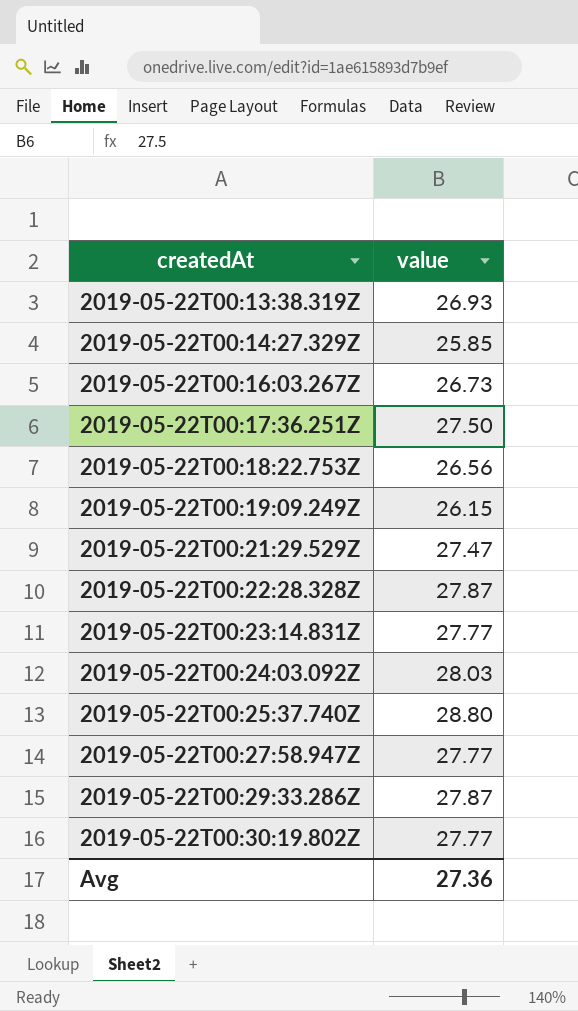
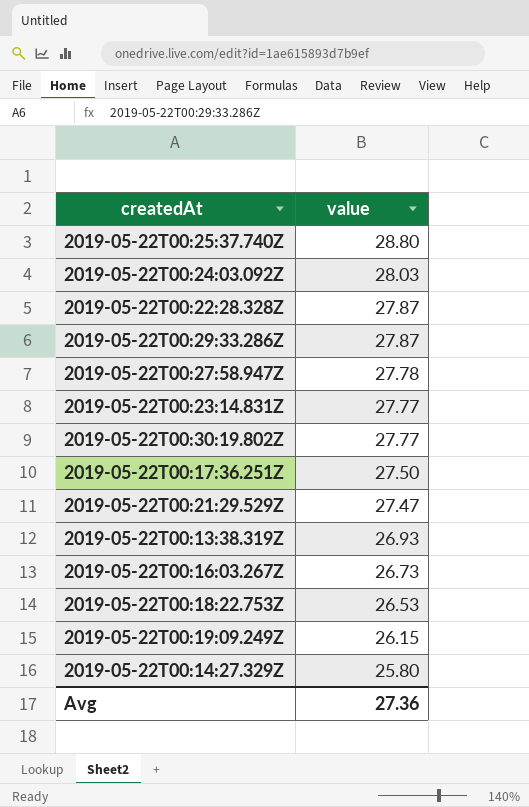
row order: createdAt ascending -> value descending
2019-05-22T00:27:58.947Z | value: 27.77 -> 27.78
2019-05-22T00:18:22.753Z | value: 26.56 -> 26.53
2019-05-22T00:14:27.329Z | value: 25.85 -> 25.80

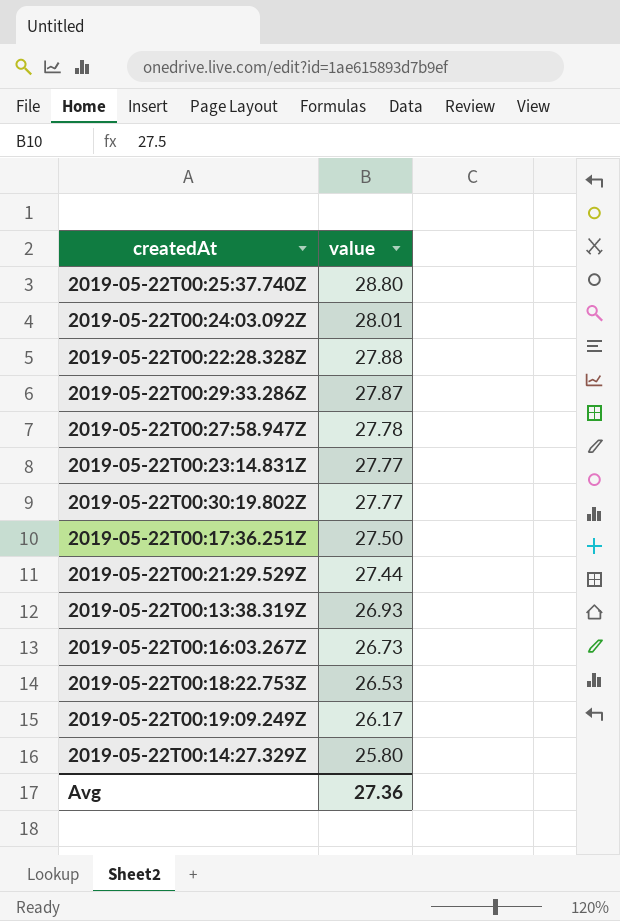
2019-05-22T00:24:03.092Z | value: 28.03 -> 28.01
2019-05-22T00:22:28.328Z | value: 27.87 -> 27.88
2019-05-22T00:21:29.529Z | value: 27.47 -> 27.44
2019-05-22T00:19:09.249Z | value: 26.15 -> 26.17

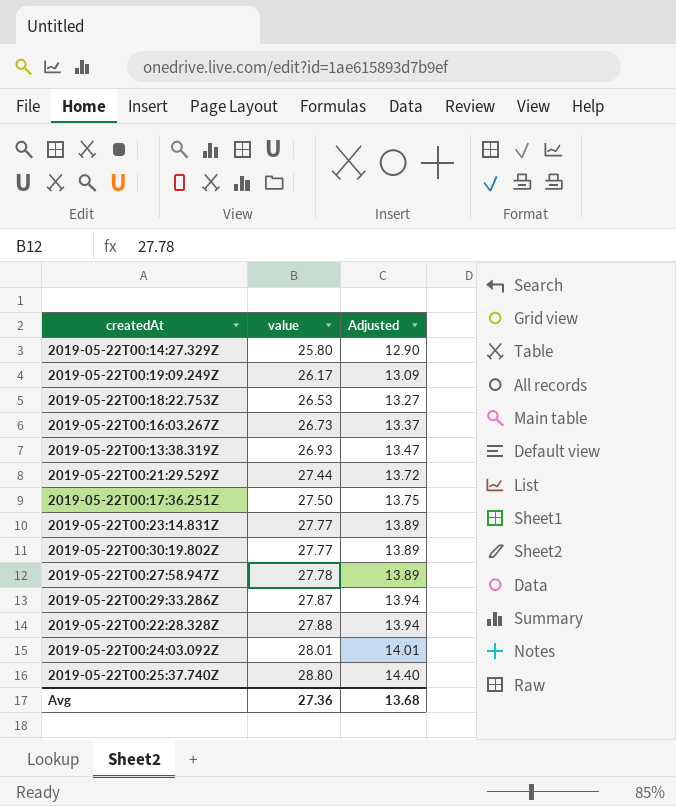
row order: value descending -> value ascending
column Adjusted | formula: none -> [value] * 0.5

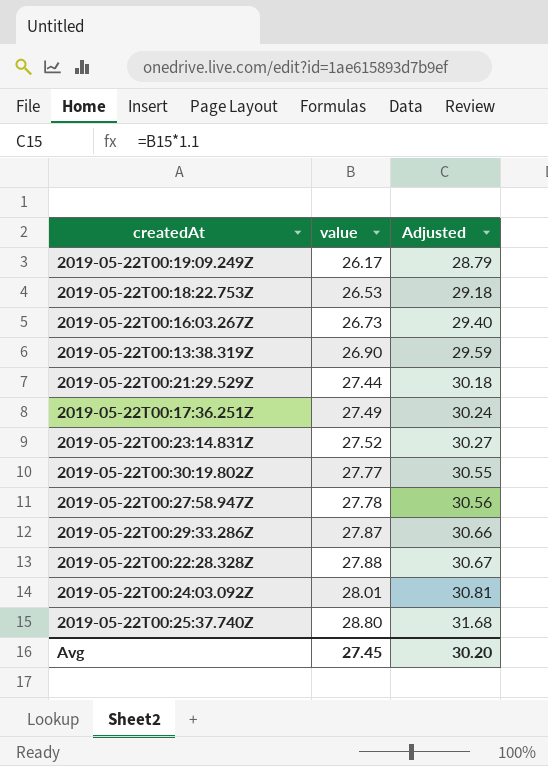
column Adjusted | formula: [value] * 0.5 -> [value] * 1.1
row 2019-05-22T00:14:27.329Z: 25.80 | 12.90 -> none
2019-05-22T00:13:38.319Z | value: 26.93 -> 26.90
2019-05-22T00:17:36.251Z | value: 27.50 -> 27.49
2019-05-22T00:23:14.831Z | value: 27.77 -> 27.52
Avg | value: 27.36 -> 27.45
Avg | Adjusted: 13.68 -> 30.20

